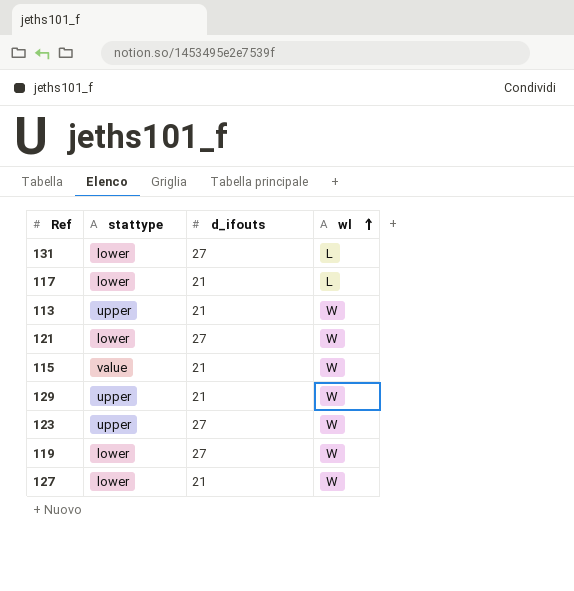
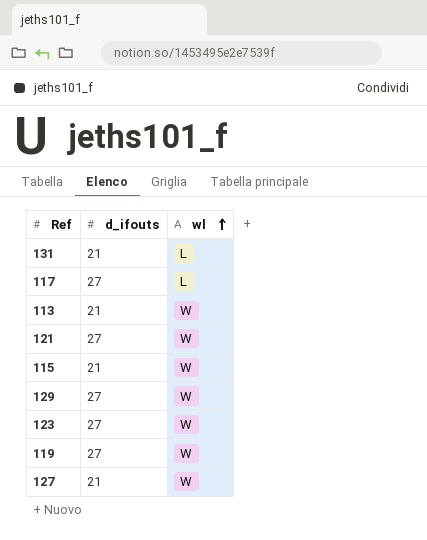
column stattype | position: 2 -> none
131 | d_ifouts: 27 -> 21
117 | d_ifouts: 21 -> 27
129 | d_ifouts: 21 -> 27

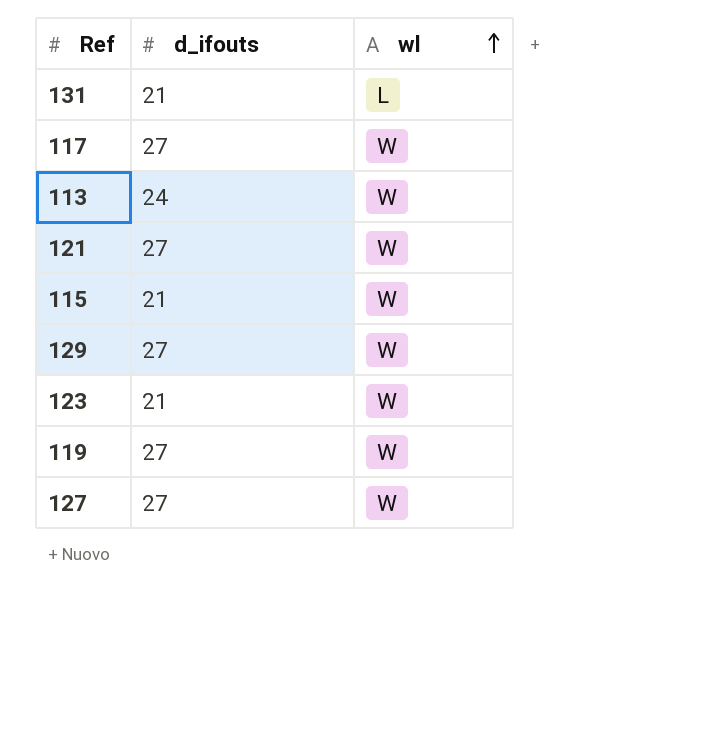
117 | wl: L -> W
113 | d_ifouts: 21 -> 24
123 | d_ifouts: 27 -> 21
127 | d_ifouts: 21 -> 27

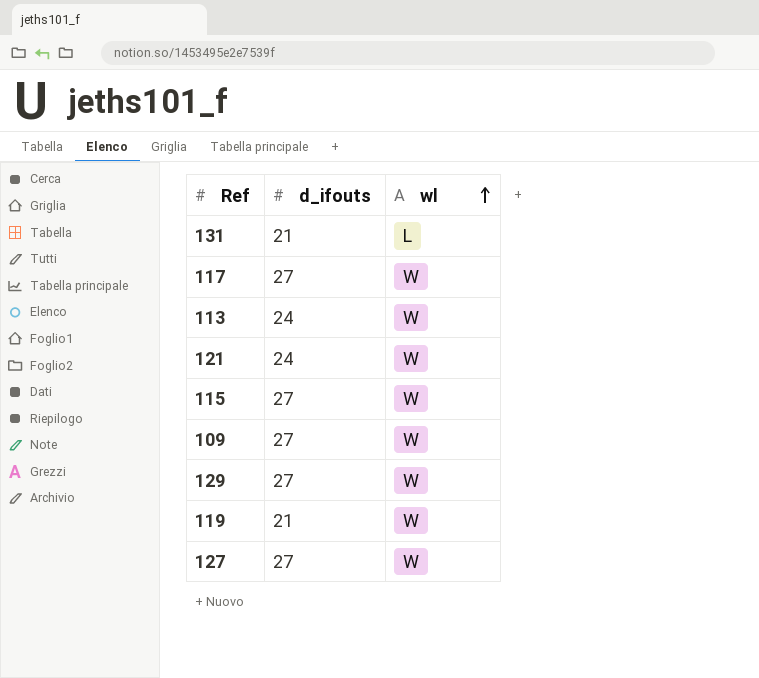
row 123: 21 | W -> none
121 | d_ifouts: 27 -> 24
115 | d_ifouts: 21 -> 27
row 109: none -> 27 | W
119 | d_ifouts: 27 -> 21

